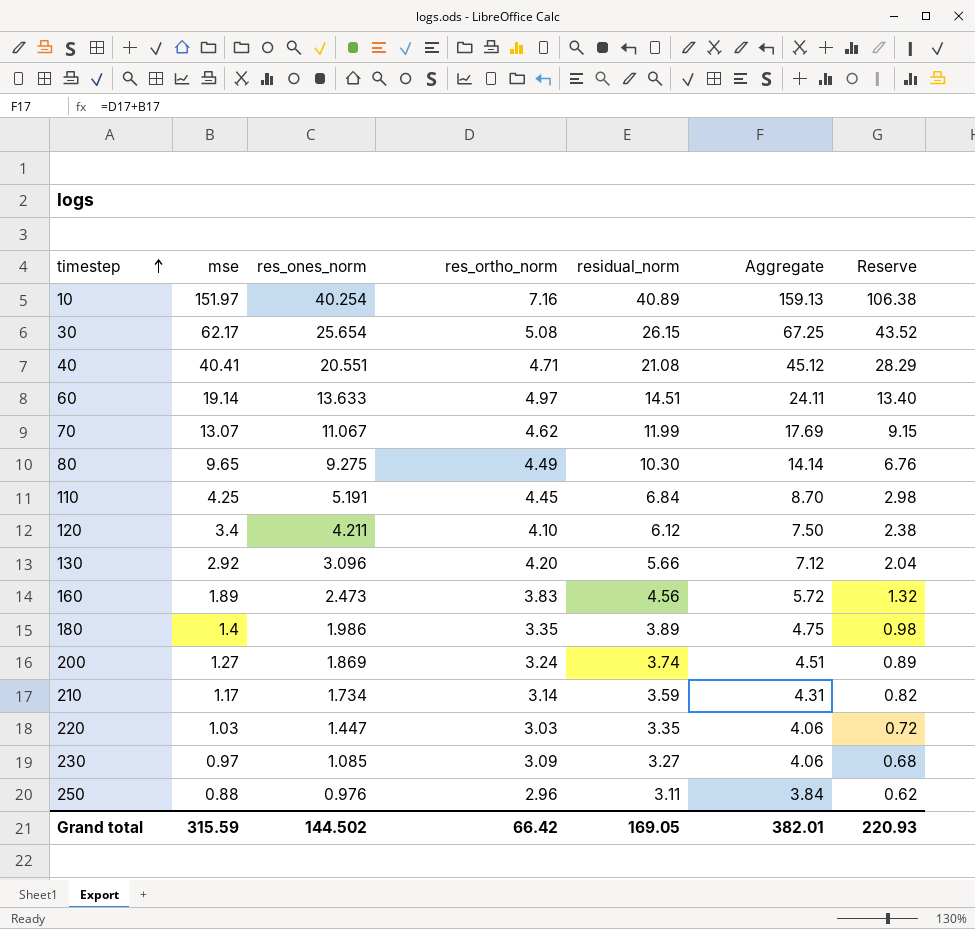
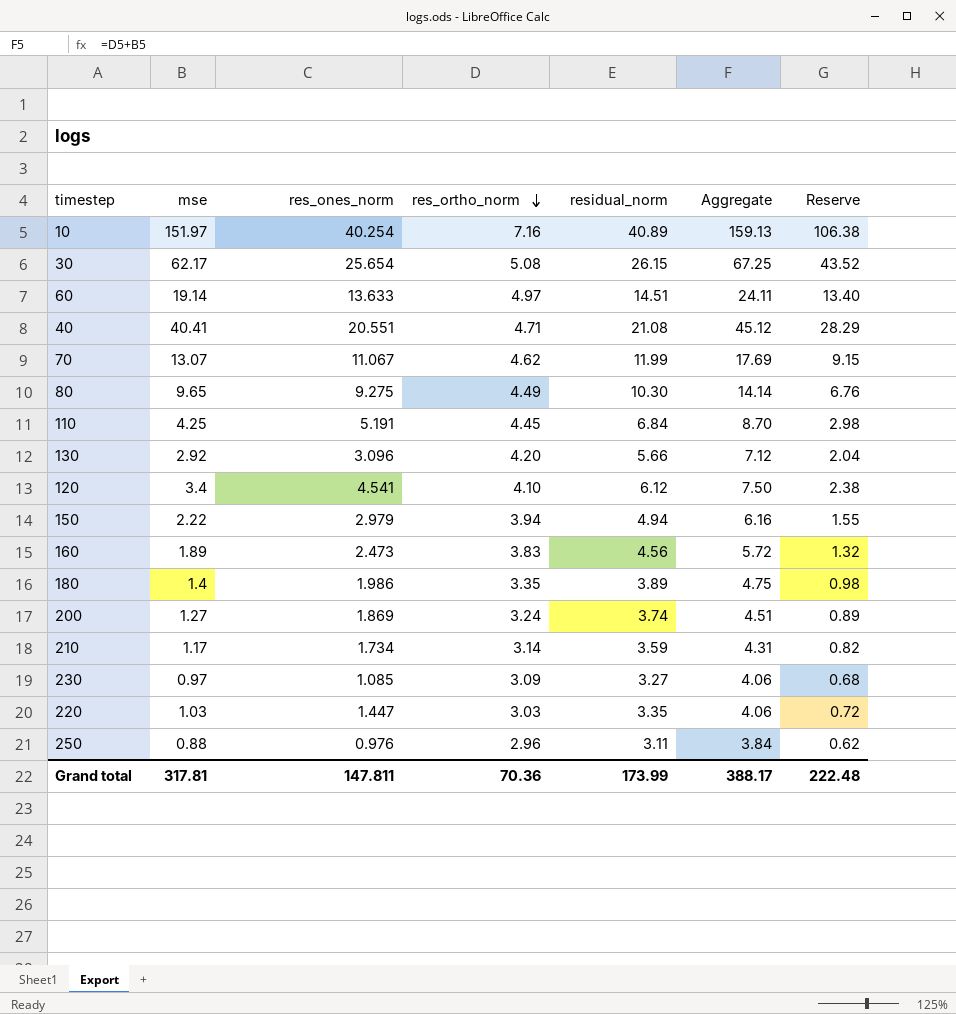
row order: timestep ascending -> res_ortho_norm descending
120 | res_ones_norm: 4.211 -> 4.541
row 150: none -> 2.22 | 2.979 | 3.94 | 4.94 | 6.16 | 1.55
Grand total | mse: 315.59 -> 317.81
Grand total | res_ones_norm: 144.502 -> 147.811
Grand total | res_ortho_norm: 66.42 -> 70.36
Grand total | residual_norm: 169.05 -> 173.99
Grand total | Aggregate: 382.01 -> 388.17
Grand total | Reserve: 220.93 -> 222.48

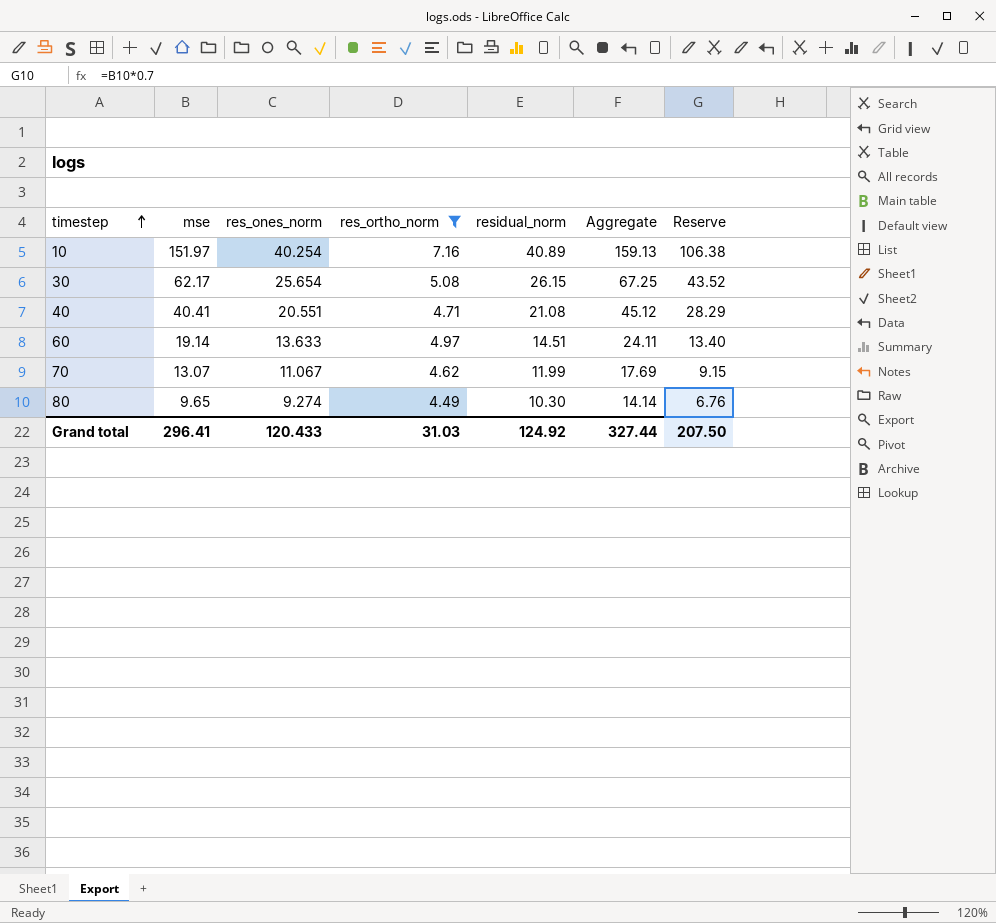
filter: none -> res_ortho_norm >= 4.49
row order: res_ortho_norm descending -> timestep ascending
80 | res_ones_norm: 9.275 -> 9.274
Grand total | mse: 317.81 -> 296.41
Grand total | res_ones_norm: 147.811 -> 120.433
Grand total | res_ortho_norm: 70.36 -> 31.03
Grand total | residual_norm: 173.99 -> 124.92
Grand total | Aggregate: 388.17 -> 327.44
Grand total | Reserve: 222.48 -> 207.50

